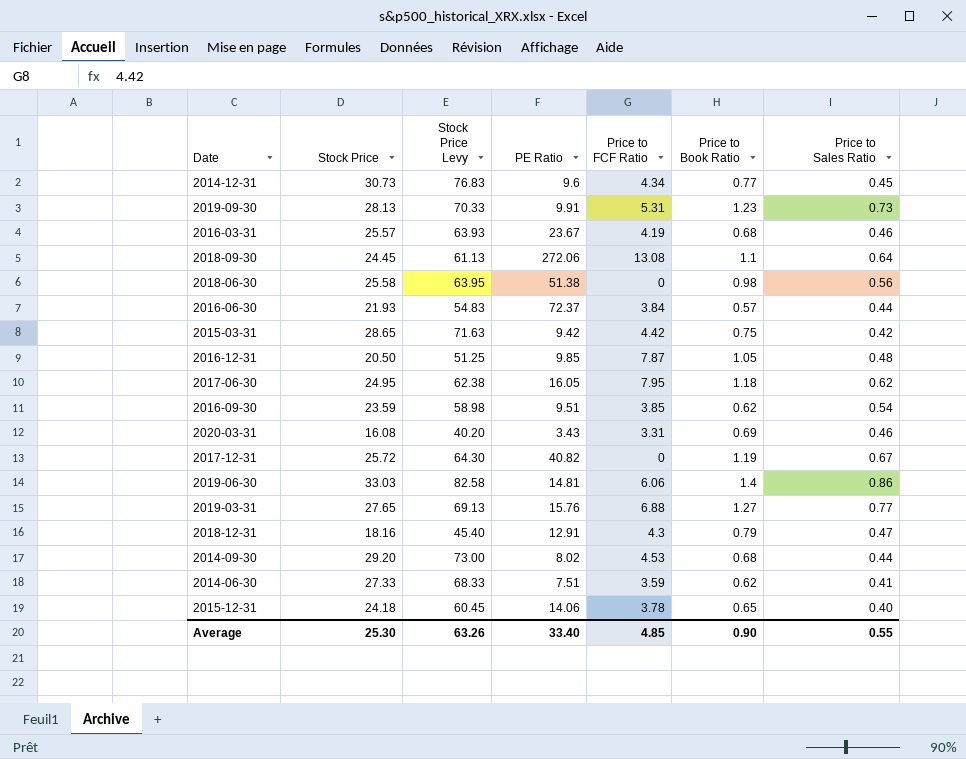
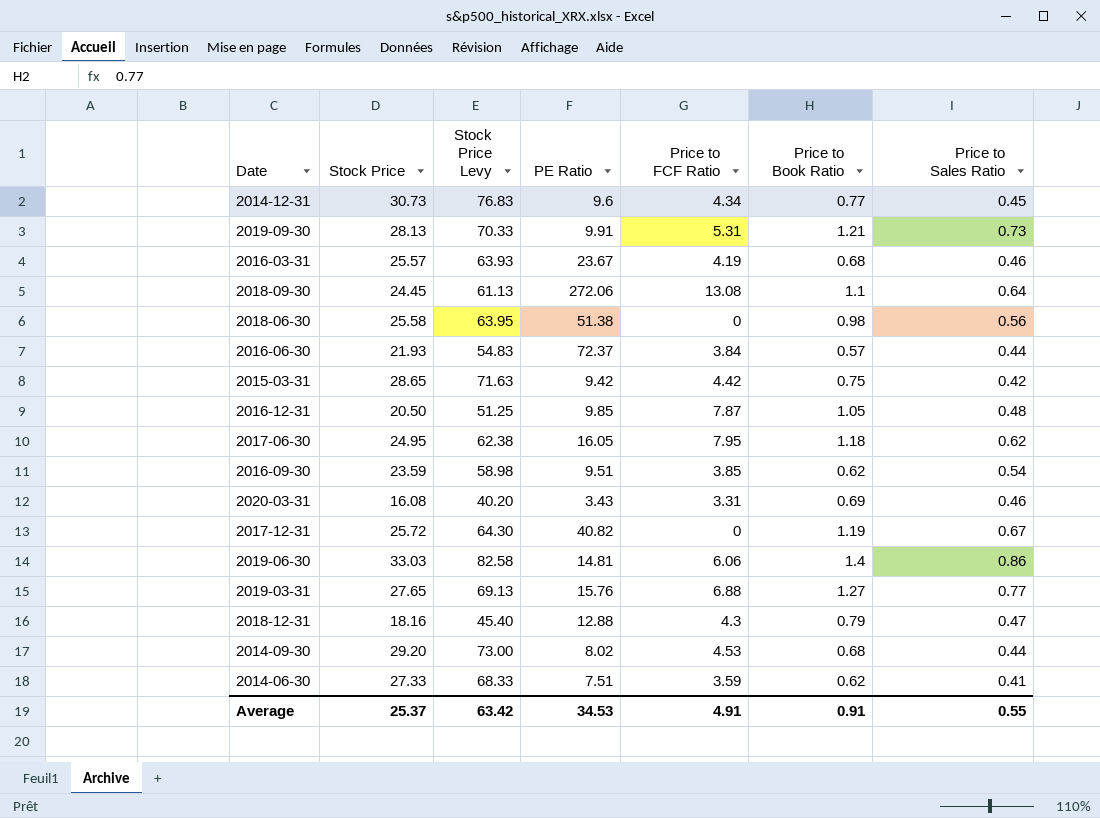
row 2015-12-31: 24.18 | 60.45 | 14.06 | 3.78 | 0.65 | 0.40 -> none
2019-09-30 | Price to Book Ratio: 1.23 -> 1.21
2018-12-31 | PE Ratio: 12.91 -> 12.88
Average | Stock Price: 25.30 -> 25.37
Average | Stock Price Levy: 63.26 -> 63.42
Average | PE Ratio: 33.40 -> 34.53
Average | Price to FCF Ratio: 4.85 -> 4.91
Average | Price to Book Ratio: 0.90 -> 0.91

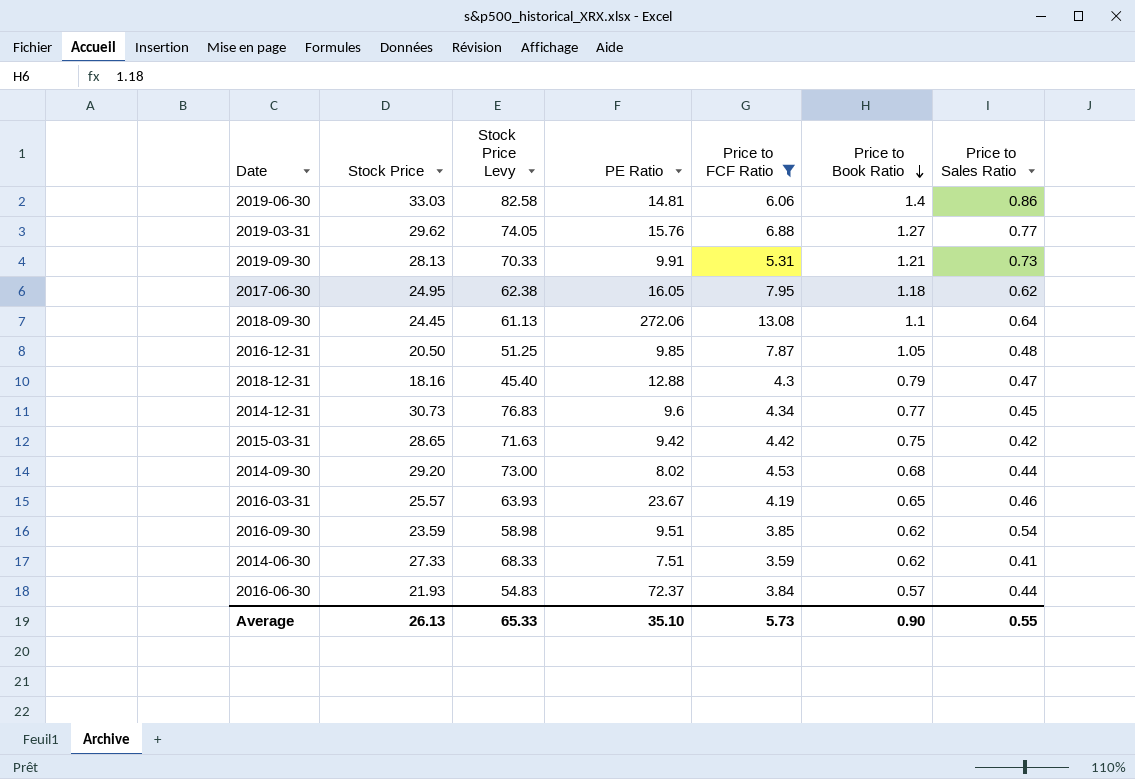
filter: none -> Price to FCF Ratio >= 3.59
row order: none -> Price to Book Ratio descending
2019-03-31 | Stock Price: 27.65 -> 29.62
2019-03-31 | Stock Price Levy: 69.13 -> 74.05
2016-03-31 | Price to Book Ratio: 0.68 -> 0.65
Average | Stock Price: 25.37 -> 26.13
Average | Stock Price Levy: 63.42 -> 65.33
Average | PE Ratio: 34.53 -> 35.10
Average | Price to FCF Ratio: 4.91 -> 5.73
Average | Price to Book Ratio: 0.91 -> 0.90

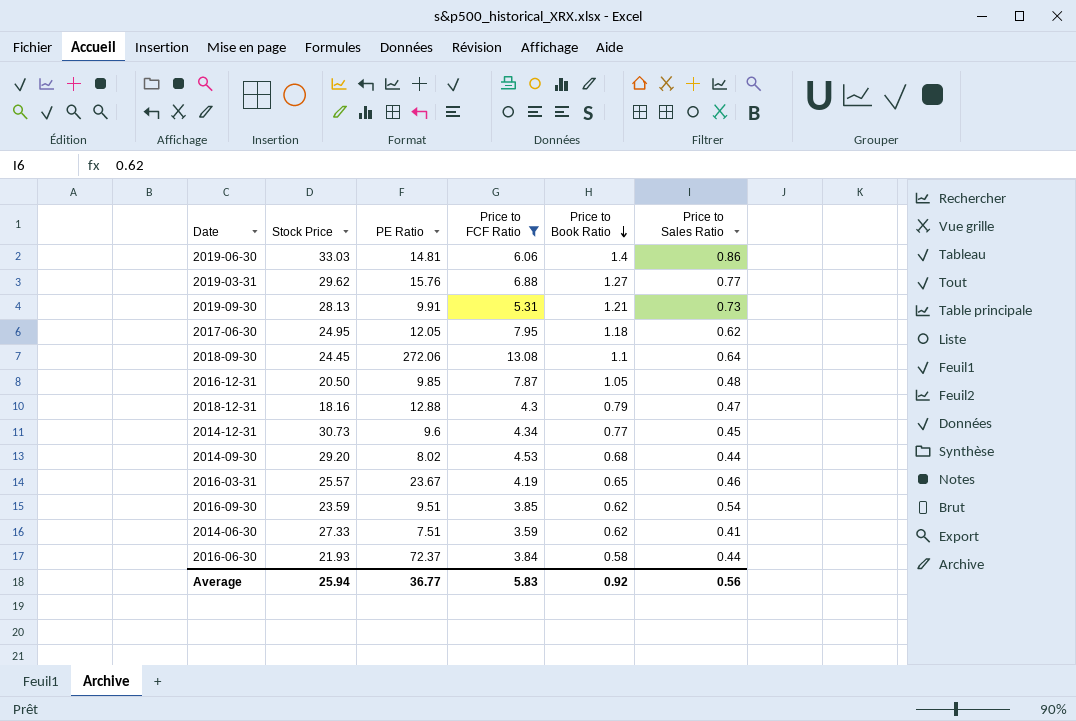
column Stock Price Levy | formula: [Stock Price] * 2.5 -> none
row 2015-03-31: 28.65 | 71.63 | 9.42 | 4.42 | 0.75 | 0.42 -> none
2017-06-30 | PE Ratio: 16.05 -> 12.05
2016-06-30 | Price to Book Ratio: 0.57 -> 0.58
Average | Stock Price: 26.13 -> 25.94
Average | PE Ratio: 35.10 -> 36.77
Average | Price to FCF Ratio: 5.73 -> 5.83
Average | Price to Book Ratio: 0.90 -> 0.92
Average | Price to Sales Ratio: 0.55 -> 0.56

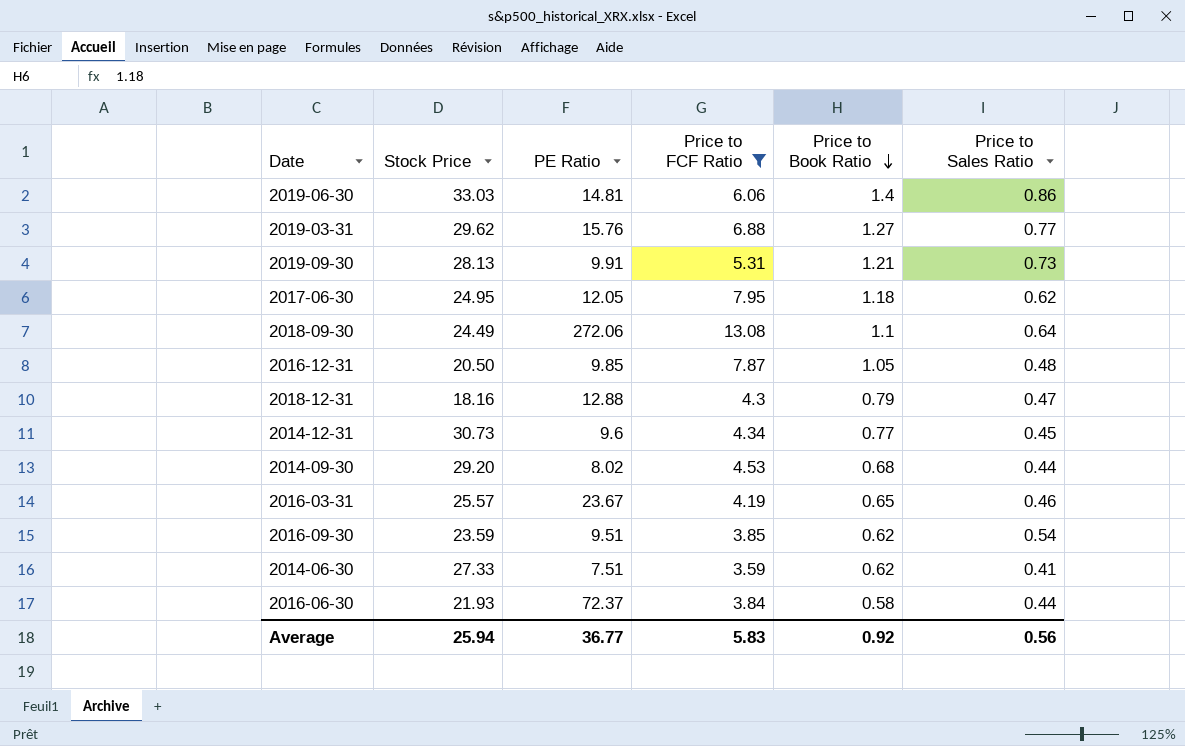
2018-09-30 | Stock Price: 24.45 -> 24.49

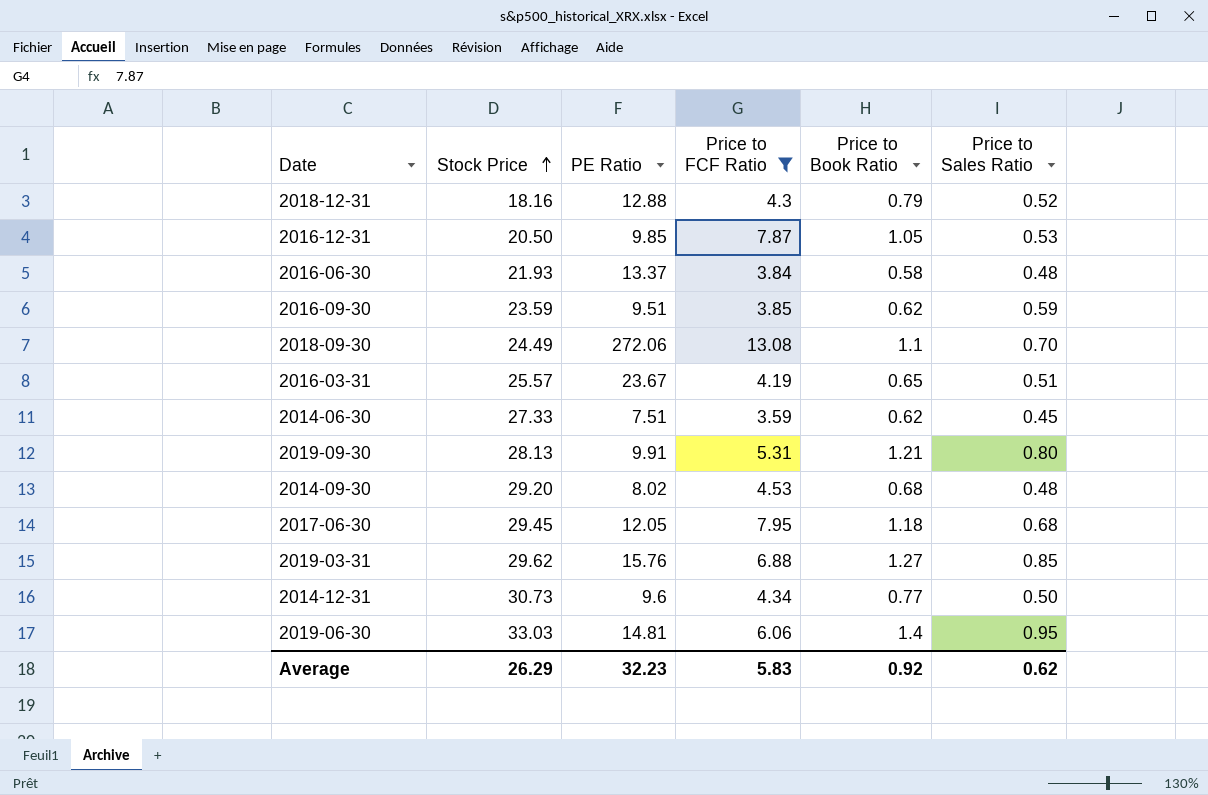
row order: Price to Book Ratio descending -> Stock Price ascending
2018-12-31 | Price to Sales Ratio: 0.47 -> 0.52
2016-12-31 | Price to Sales Ratio: 0.48 -> 0.53
2016-06-30 | PE Ratio: 72.37 -> 13.37
2016-06-30 | Price to Sales Ratio: 0.44 -> 0.48
2016-09-30 | Price to Sales Ratio: 0.54 -> 0.59
2018-09-30 | Price to Sales Ratio: 0.64 -> 0.70
2016-03-31 | Price to Sales Ratio: 0.46 -> 0.51
2014-06-30 | Price to Sales Ratio: 0.41 -> 0.45
2019-09-30 | Price to Sales Ratio: 0.73 -> 0.80
2014-09-30 | Price to Sales Ratio: 0.44 -> 0.48
2017-06-30 | Stock Price: 24.95 -> 29.45
2017-06-30 | Price to Sales Ratio: 0.62 -> 0.68
2019-03-31 | Price to Sales Ratio: 0.77 -> 0.85
2014-12-31 | Price to Sales Ratio: 0.45 -> 0.50
2019-06-30 | Price to Sales Ratio: 0.86 -> 0.95
Average | Stock Price: 25.94 -> 26.29
Average | PE Ratio: 36.77 -> 32.23
Average | Price to Sales Ratio: 0.56 -> 0.62

